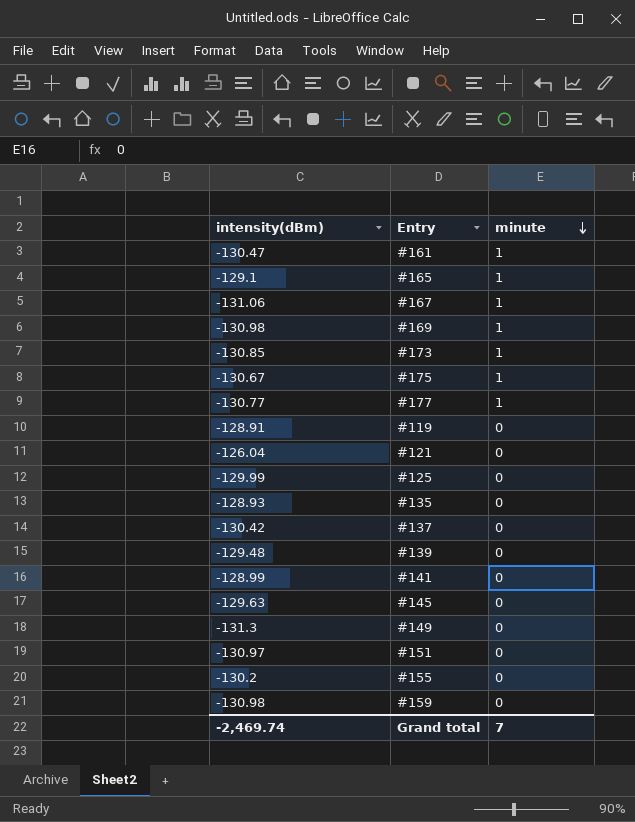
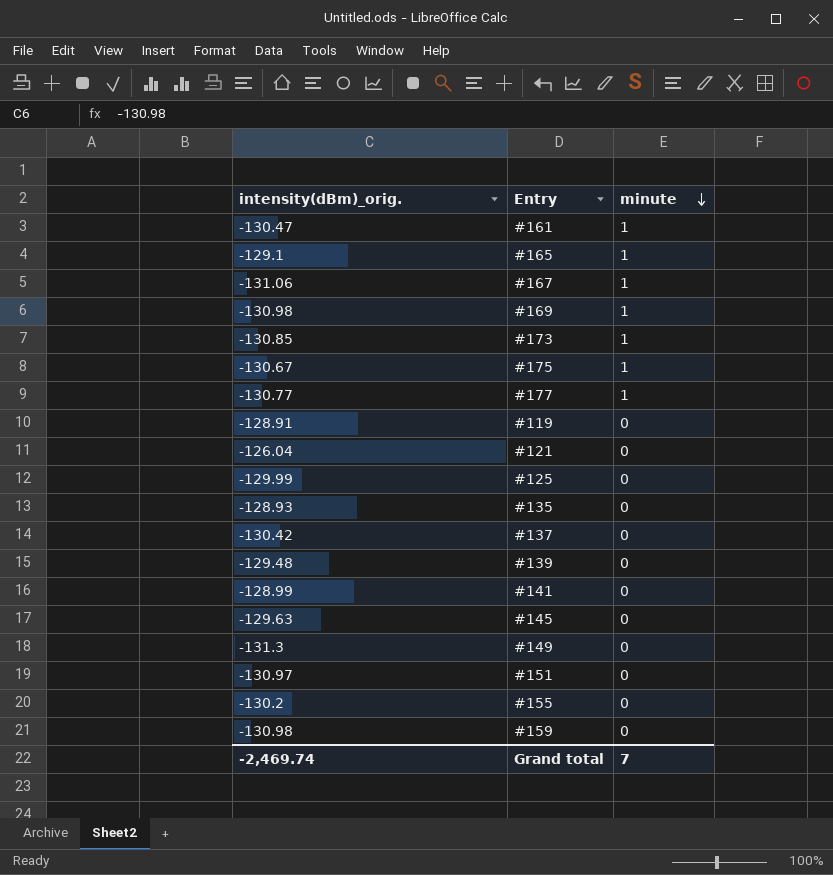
column name: intensity(dBm) -> intensity(dBm)_orig.

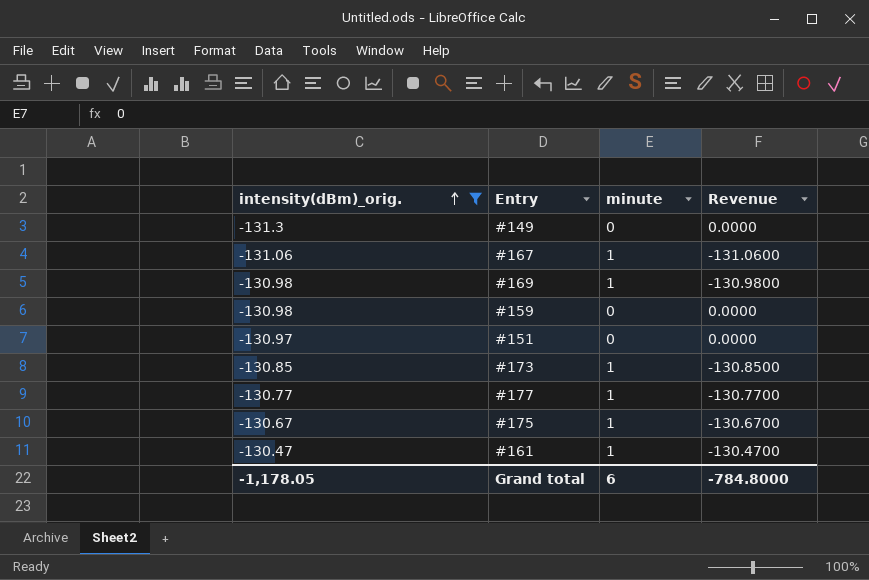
filter: none -> intensity(dBm)_orig. <= -130.47
row order: minute descending -> intensity(dBm)_orig. ascending
column Revenue | formula: none -> [intensity(dBm)_orig.] * [minute]
Grand total | intensity(dBm)_orig.: -2,469.74 -> -1,178.05
Grand total | minute: 7 -> 6

